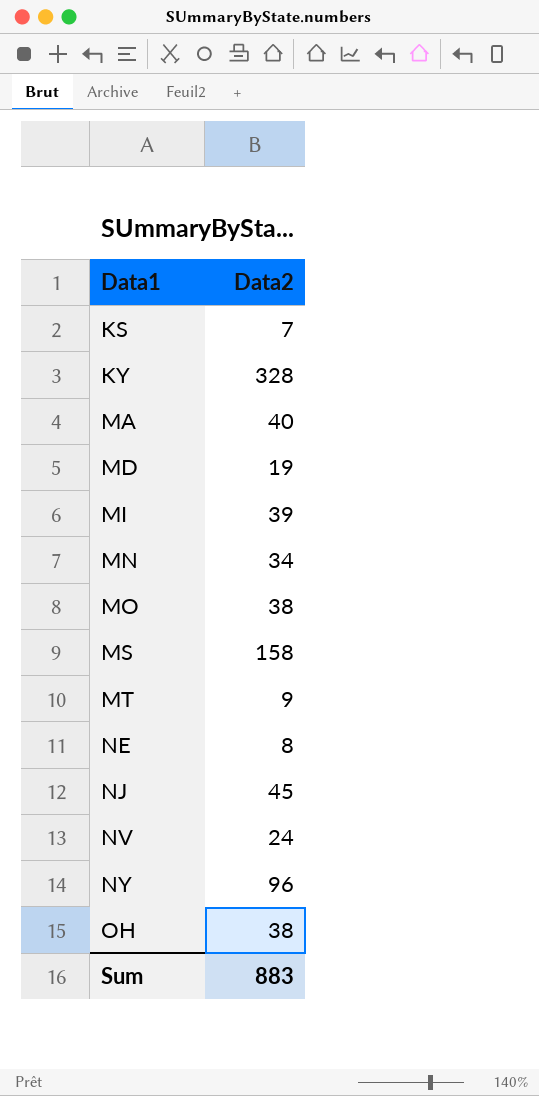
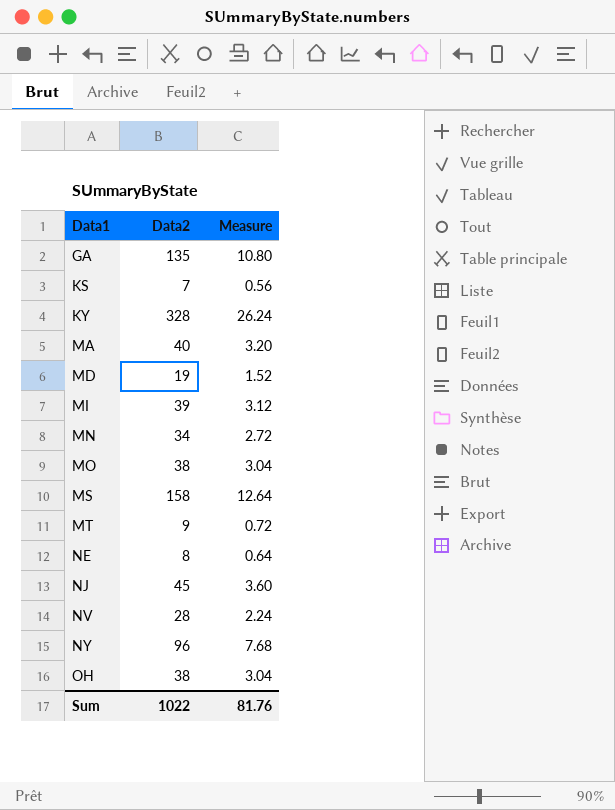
column Measure | formula: none -> [Data2] * 0.08
row GA: none -> 135 | 10.80
NV | Data2: 24 -> 28
Sum | Data2: 883 -> 1022

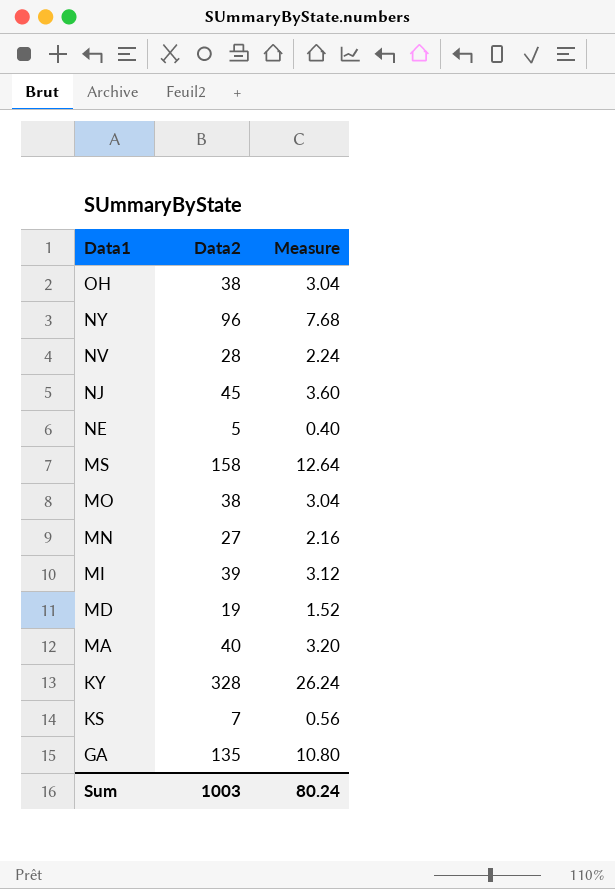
row order: Data1 ascending -> Data1 descending
row MT: 9 | 0.72 -> none
NE | Data2: 8 -> 5
NE | Measure: 0.64 -> 0.40
MN | Data2: 34 -> 27
MN | Measure: 2.72 -> 2.16
Sum | Data2: 1022 -> 1003
Sum | Measure: 81.76 -> 80.24

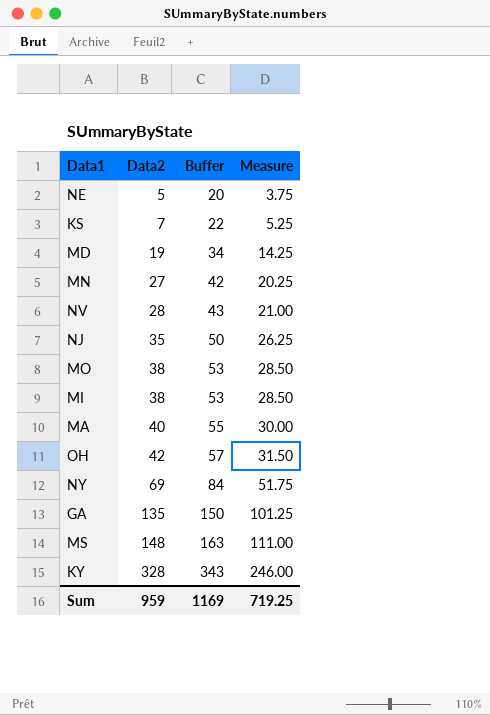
row order: Data1 descending -> Data2 ascending
column Buffer | formula: none -> [Data2] + 15
column Measure | formula: [Data2] * 0.08 -> [Data2] * 0.75
NJ | Data2: 45 -> 35
MI | Data2: 39 -> 38
OH | Data2: 38 -> 42
NY | Data2: 96 -> 69
MS | Data2: 158 -> 148
Sum | Data2: 1003 -> 959
Sum | Measure: 80.24 -> 719.25

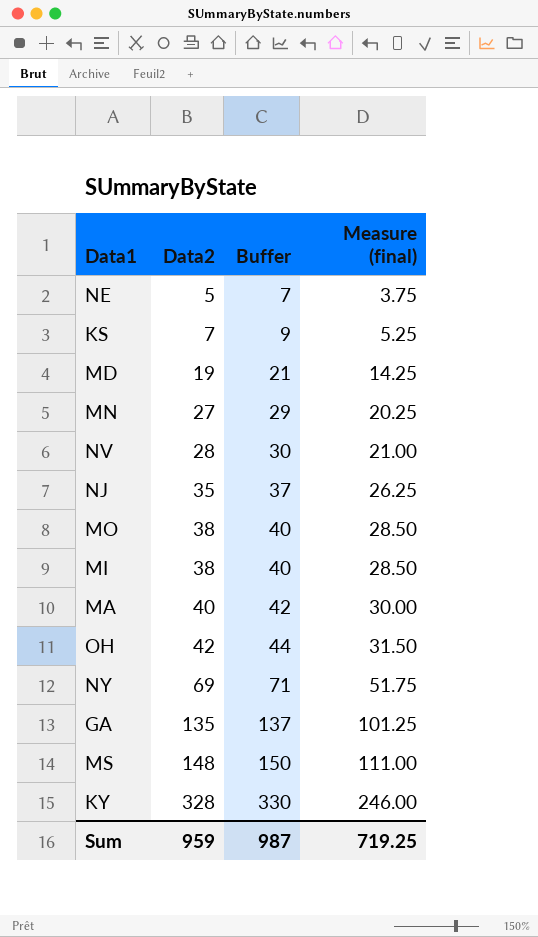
column Buffer | formula: [Data2] + 15 -> [Data2] + 2
column name: Measure -> Measure (final)
Sum | Buffer: 1169 -> 987

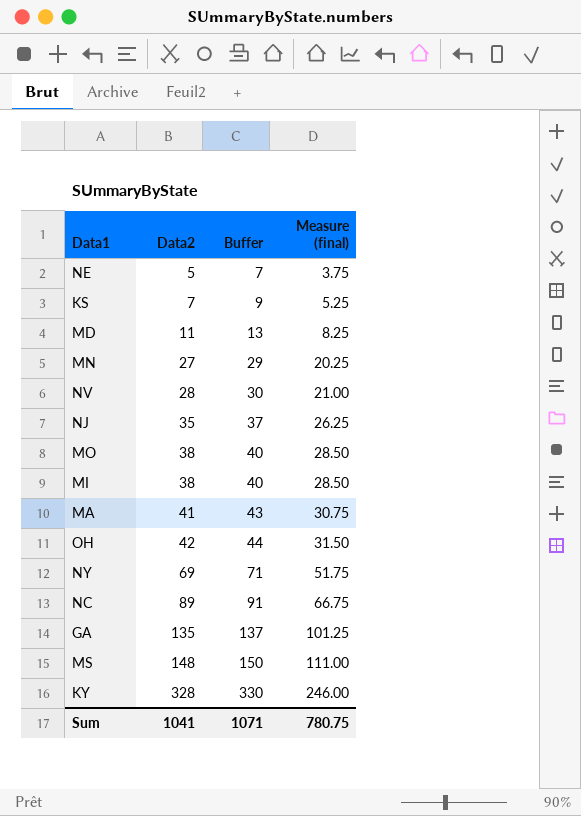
MD | Data2: 19 -> 11
MD | Buffer: 21 -> 13
MD | Measure (final): 14.25 -> 8.25
MA | Data2: 40 -> 41
MA | Buffer: 42 -> 43
MA | Measure (final): 30.00 -> 30.75
row NC: none -> 89 | 91 | 66.75
Sum | Data2: 959 -> 1041
Sum | Buffer: 987 -> 1071
Sum | Measure (final): 719.25 -> 780.75

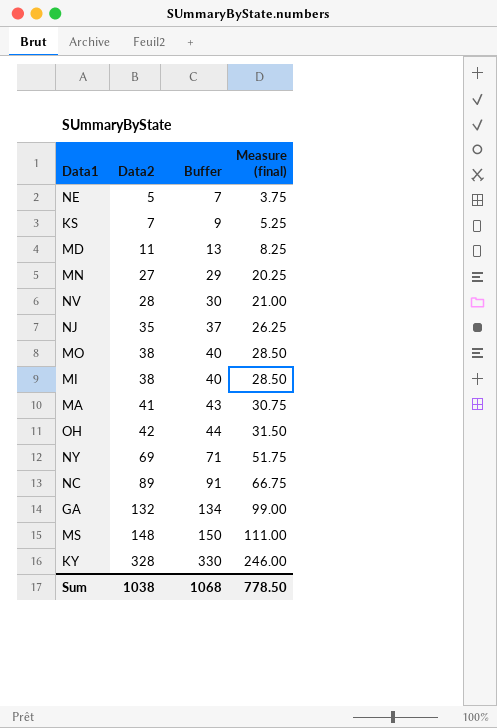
GA | Data2: 135 -> 132
GA | Buffer: 137 -> 134
GA | Measure (final): 101.25 -> 99.00
Sum | Data2: 1041 -> 1038
Sum | Buffer: 1071 -> 1068
Sum | Measure (final): 780.75 -> 778.50

